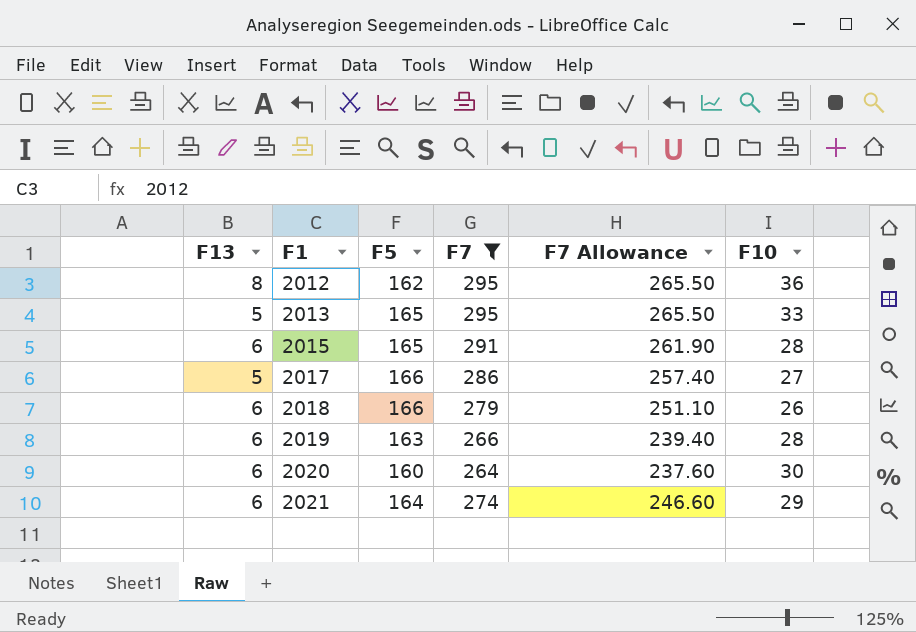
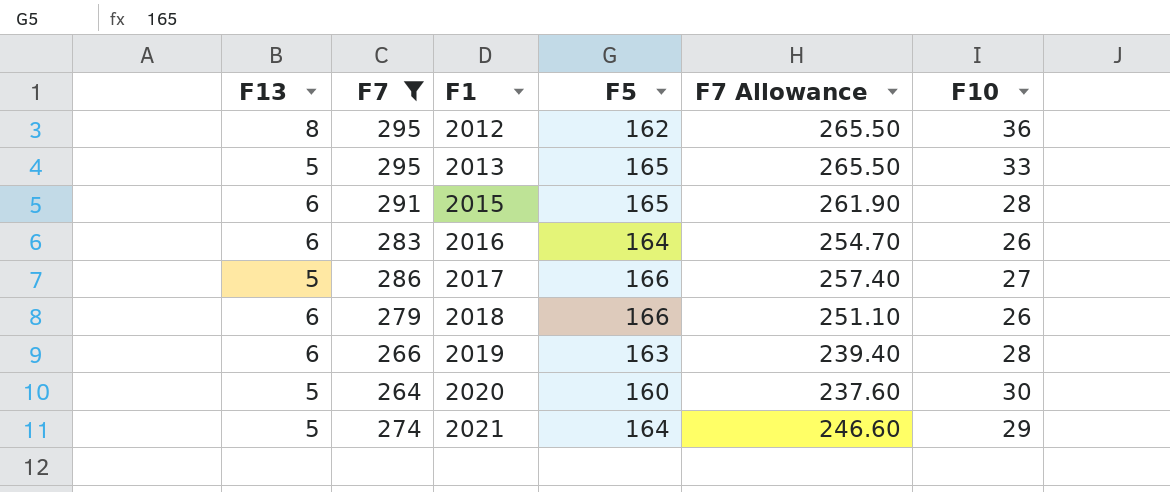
column F7 | position: 4 -> 2
row 2016: none -> 6 | 283 | 164 | 254.70 | 26
2020 | F13: 6 -> 5
2021 | F13: 6 -> 5

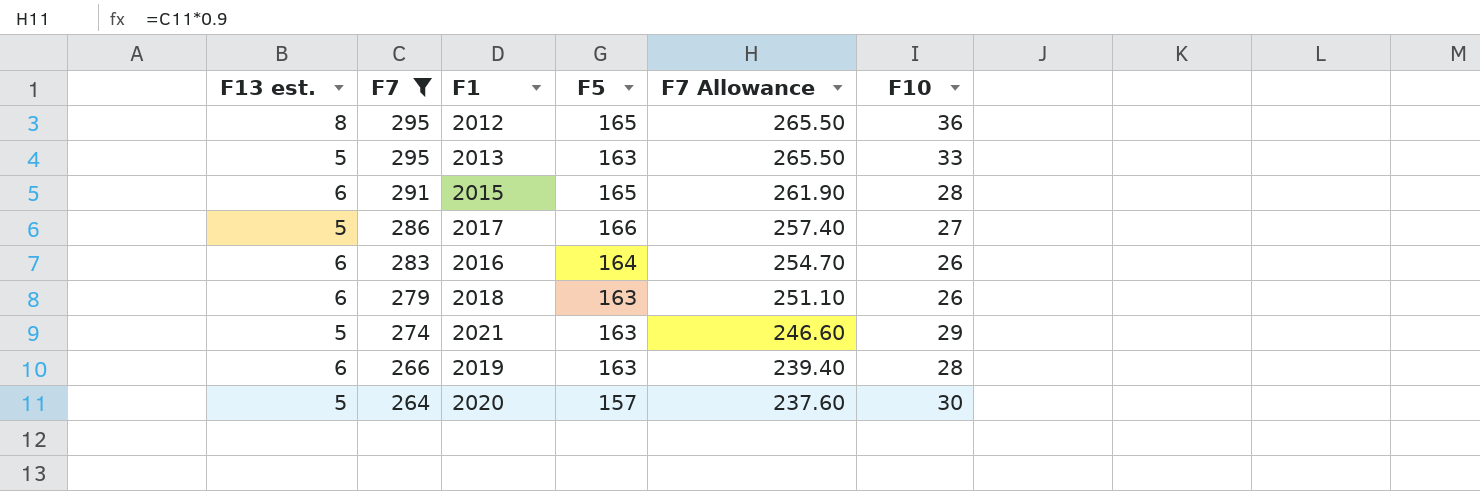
row order: F1 ascending -> F7 descending
column name: F13 -> F13 est.
2012 | F5: 162 -> 165
2013 | F5: 165 -> 163
2018 | F5: 166 -> 163
2021 | F5: 164 -> 163
2020 | F5: 160 -> 157

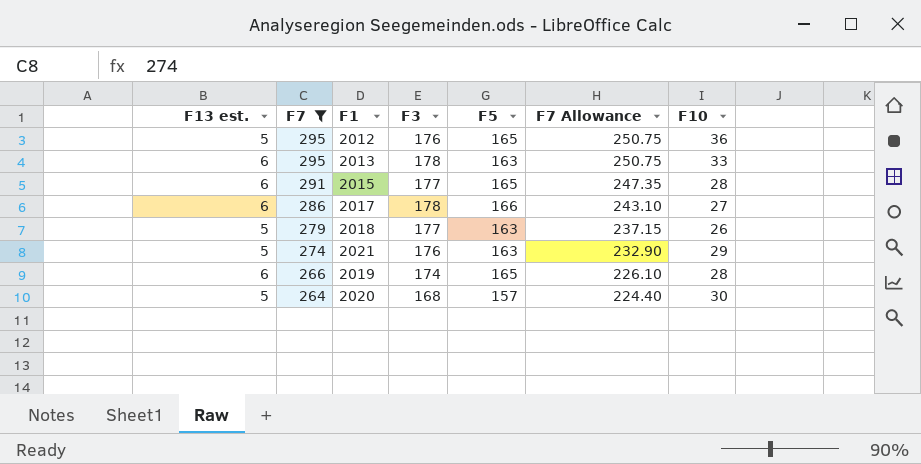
column F3 | position: none -> 4
column F7 Allowance | formula: [F7] * 0.9 -> [F7] * 0.85
row 2016: 6 | 283 | 164 | 254.70 | 26 -> none
2012 | F13 est.: 8 -> 5
2013 | F13 est.: 5 -> 6
2017 | F13 est.: 5 -> 6
2018 | F13 est.: 6 -> 5
2019 | F5: 163 -> 165

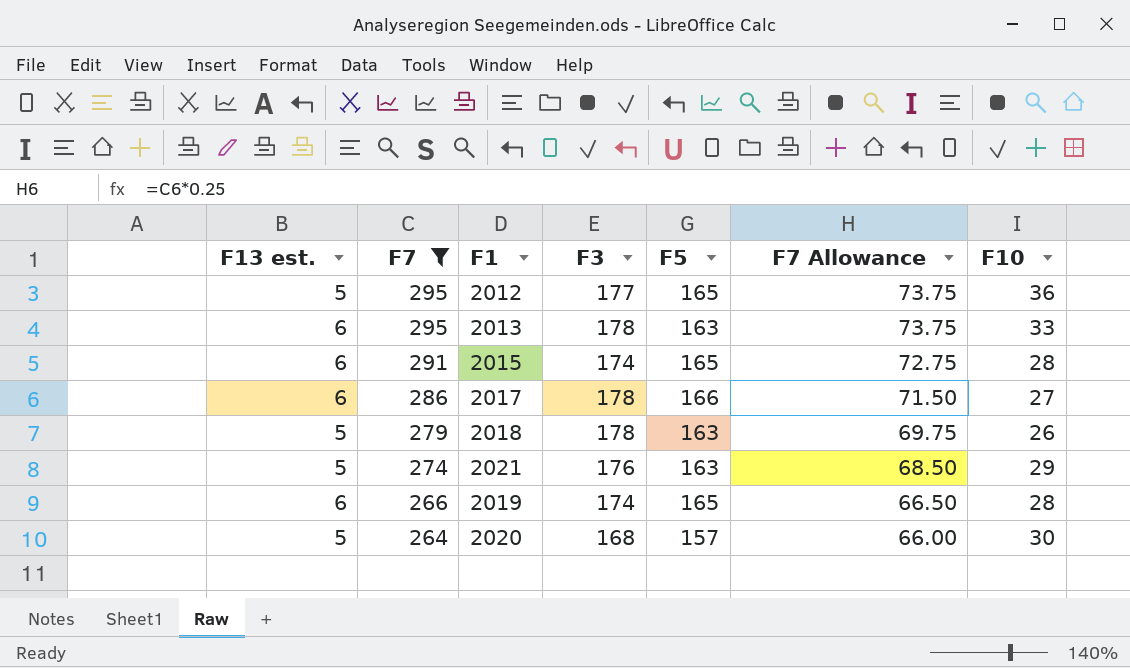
column F7 Allowance | formula: [F7] * 0.85 -> [F7] * 0.25
2012 | F3: 176 -> 177
2015 | F3: 177 -> 174
2018 | F3: 177 -> 178

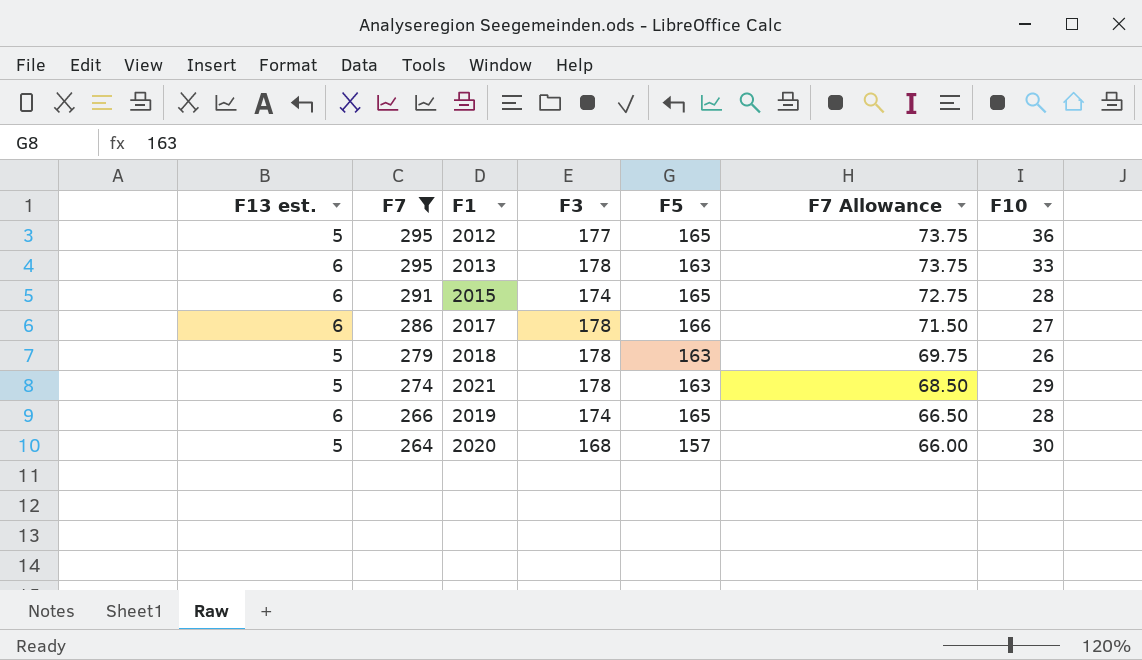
2021 | F3: 176 -> 178

